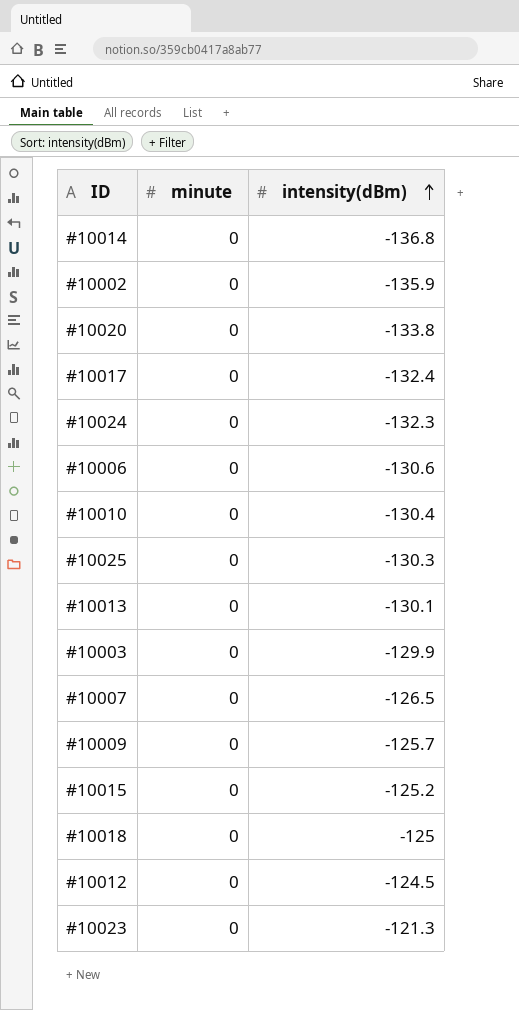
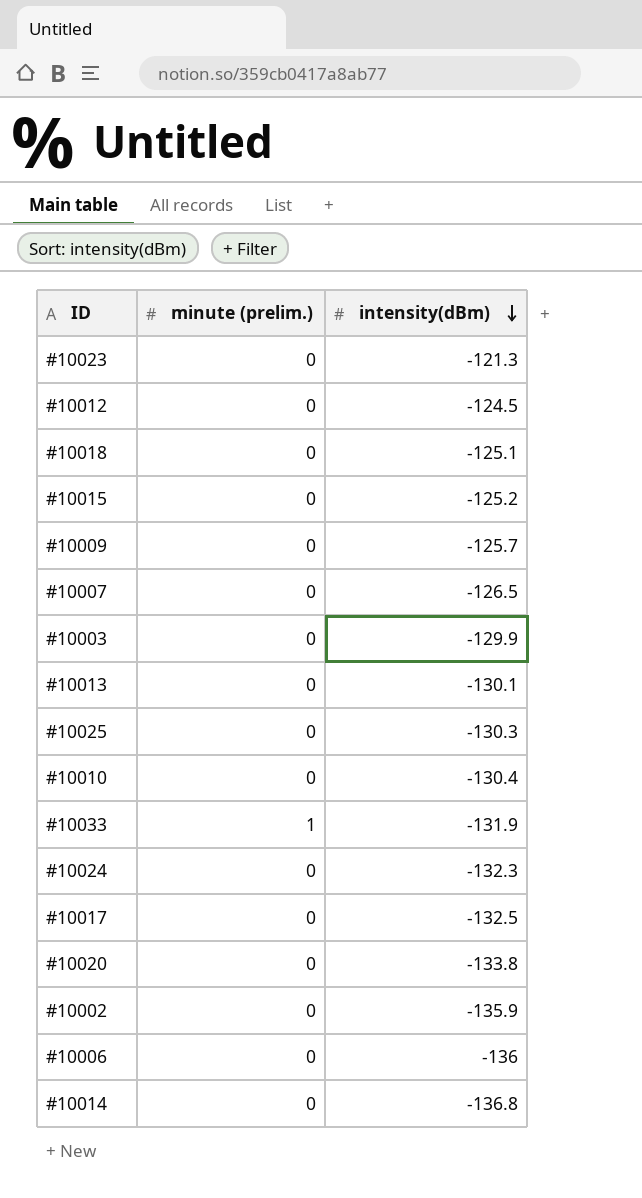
row order: intensity(dBm) ascending -> intensity(dBm) descending
column name: minute -> minute (prelim.)
#10018 | intensity(dBm): -125 -> -125.1
row #10033: none -> 1 | -131.9
#10017 | intensity(dBm): -132.4 -> -132.5
#10006 | intensity(dBm): -130.6 -> -136

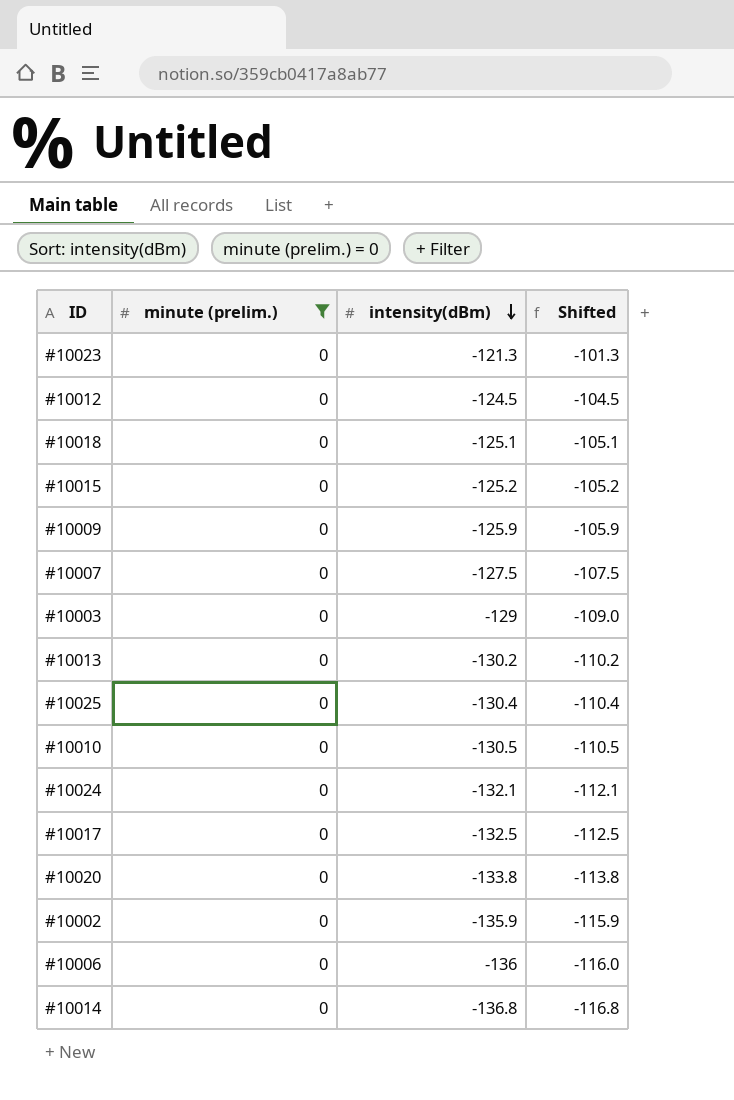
filter: none -> minute (prelim.) = 0
column Shifted | formula: none -> [intensity(dBm)] + 20
#10009 | intensity(dBm): -125.7 -> -125.9
#10007 | intensity(dBm): -126.5 -> -127.5
#10003 | intensity(dBm): -129.9 -> -129
#10013 | intensity(dBm): -130.1 -> -130.2
#10025 | intensity(dBm): -130.3 -> -130.4
#10010 | intensity(dBm): -130.4 -> -130.5
#10024 | intensity(dBm): -132.3 -> -132.1

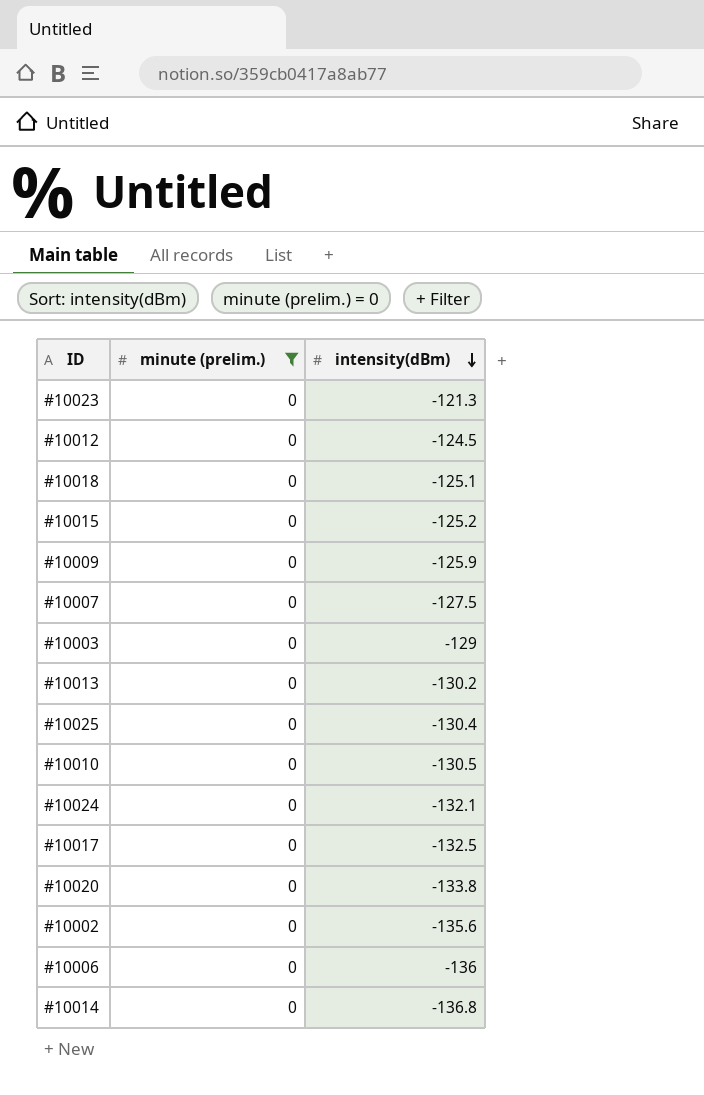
column Shifted | formula: [intensity(dBm)] + 20 -> none
#10002 | intensity(dBm): -135.9 -> -135.6

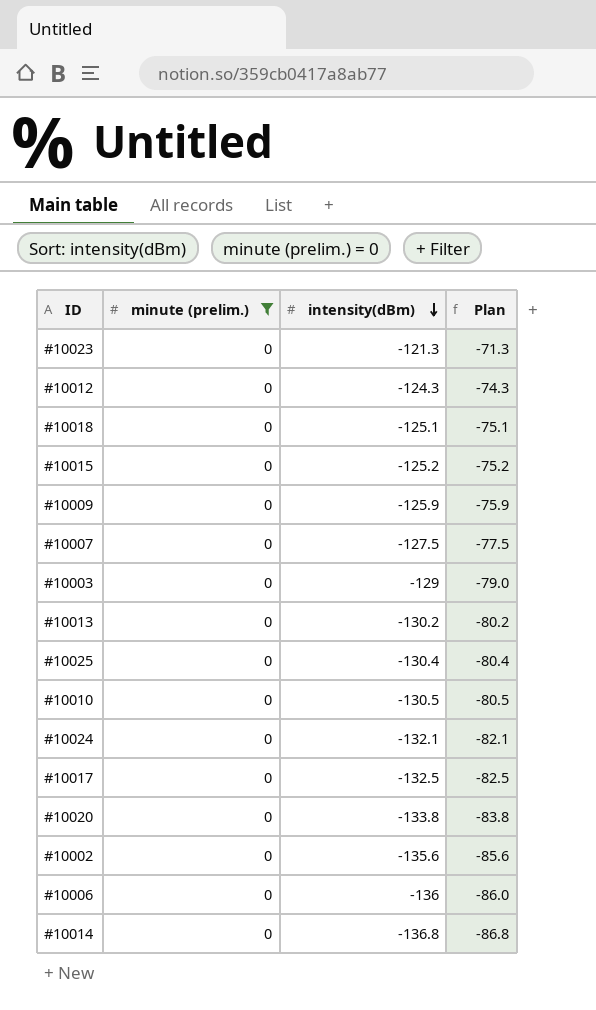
column Plan | formula: none -> [intensity(dBm)] + 50
#10012 | intensity(dBm): -124.5 -> -124.3

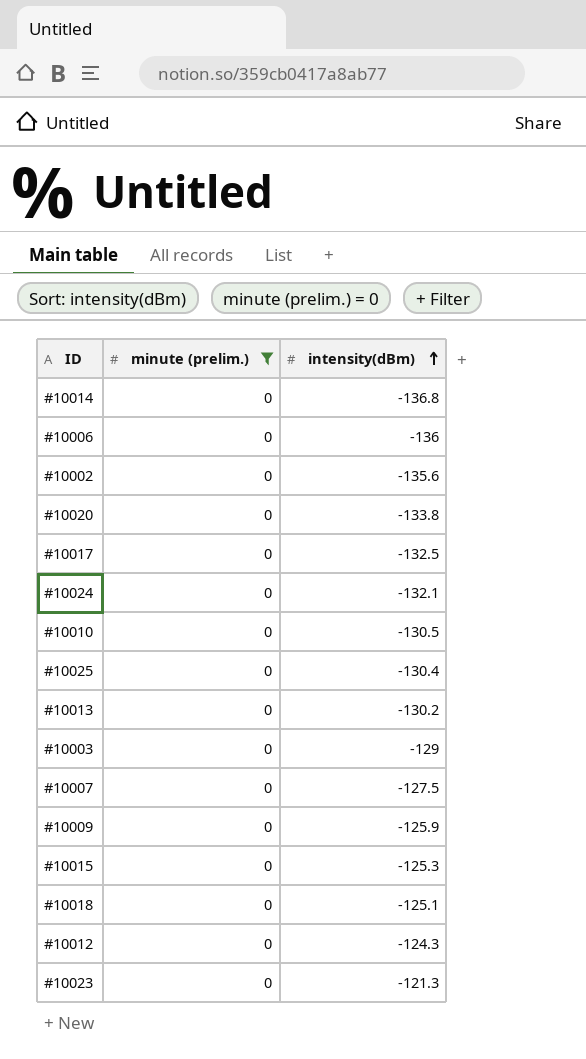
row order: intensity(dBm) descending -> intensity(dBm) ascending
column Plan | formula: [intensity(dBm)] + 50 -> none
#10015 | intensity(dBm): -125.2 -> -125.3

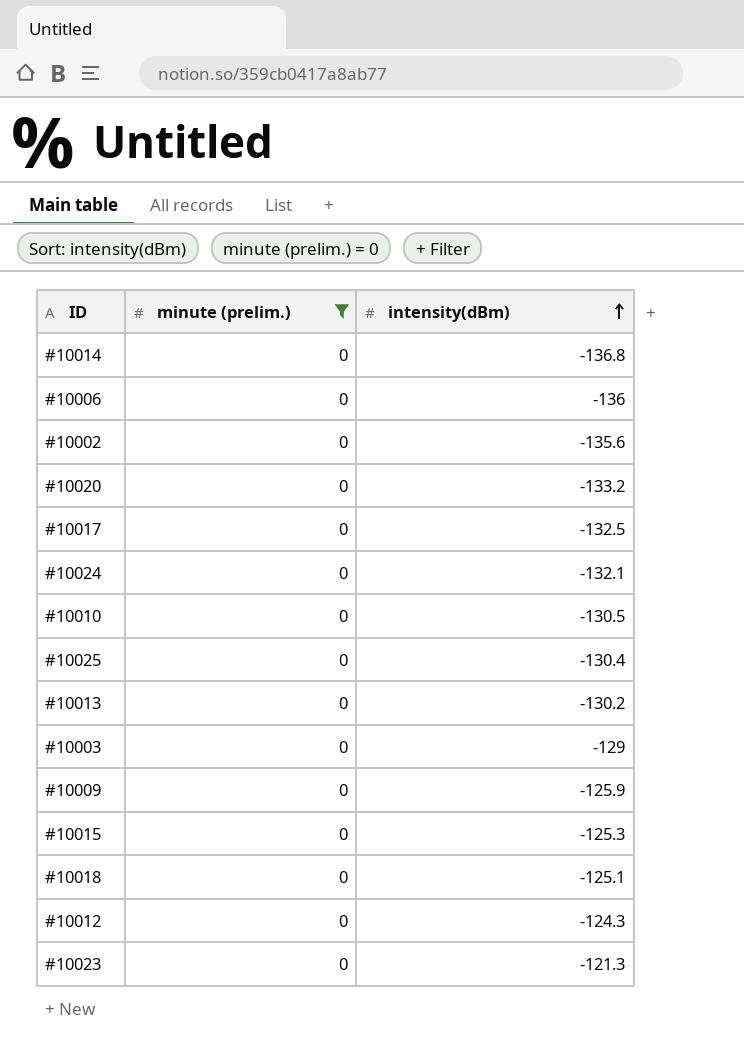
row #10007: 0 | -127.5 -> none
#10020 | intensity(dBm): -133.8 -> -133.2

